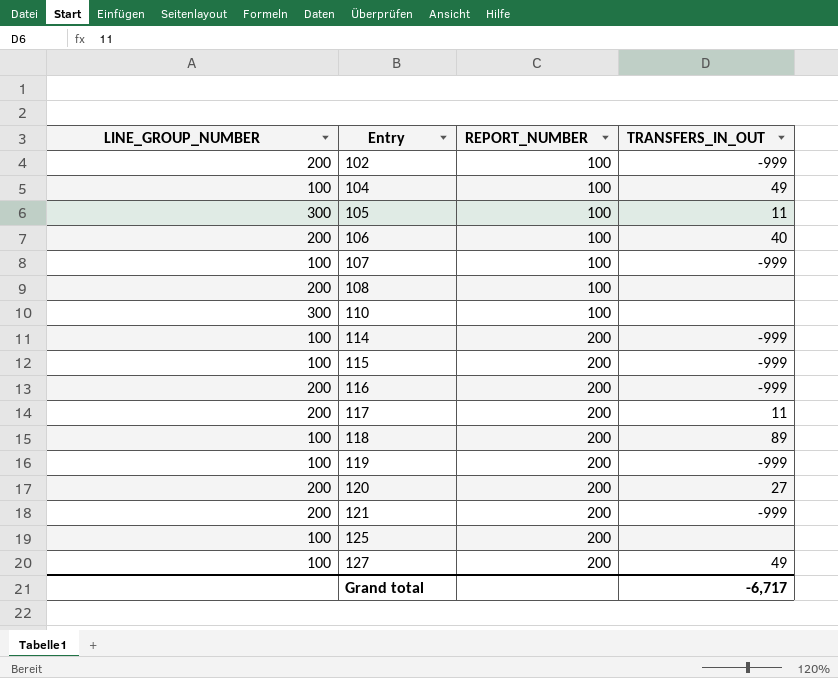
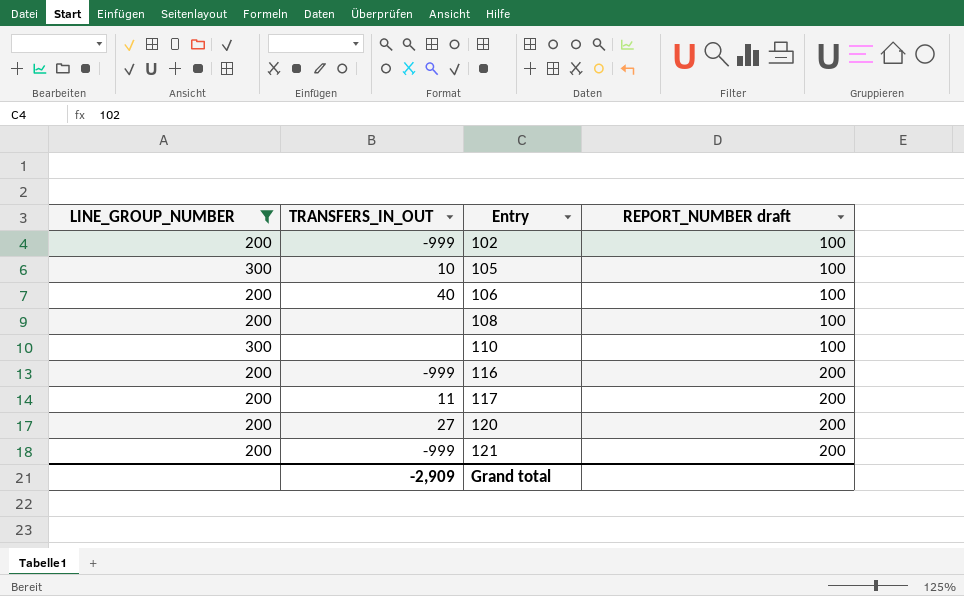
filter: none -> LINE_GROUP_NUMBER != 100
column TRANSFERS_IN_OUT | position: 4 -> 2
column name: REPORT_NUMBER -> REPORT_NUMBER draft
105 | TRANSFERS_IN_OUT: 11 -> 10
Grand total | TRANSFERS_IN_OUT: -6,717 -> -2,909

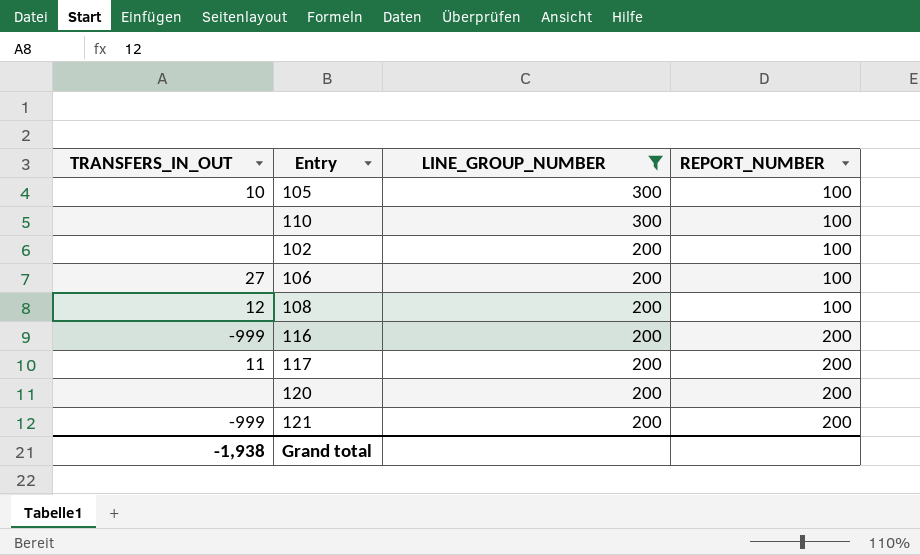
row order: Entry ascending -> LINE_GROUP_NUMBER descending
column LINE_GROUP_NUMBER | position: 1 -> 3
column name: REPORT_NUMBER draft -> REPORT_NUMBER
102 | TRANSFERS_IN_OUT: -999 -> none
106 | TRANSFERS_IN_OUT: 40 -> 27
108 | TRANSFERS_IN_OUT: none -> 12
120 | TRANSFERS_IN_OUT: 27 -> none
Grand total | TRANSFERS_IN_OUT: -2,909 -> -1,938

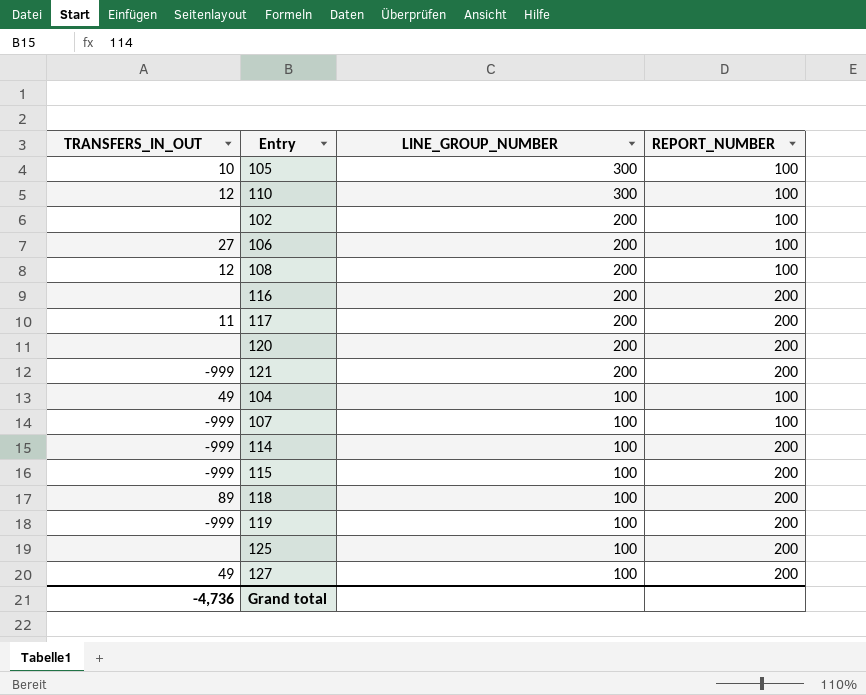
filter: LINE_GROUP_NUMBER != 100 -> none
110 | TRANSFERS_IN_OUT: none -> 12
116 | TRANSFERS_IN_OUT: -999 -> none
Grand total | TRANSFERS_IN_OUT: -1,938 -> -4,736

